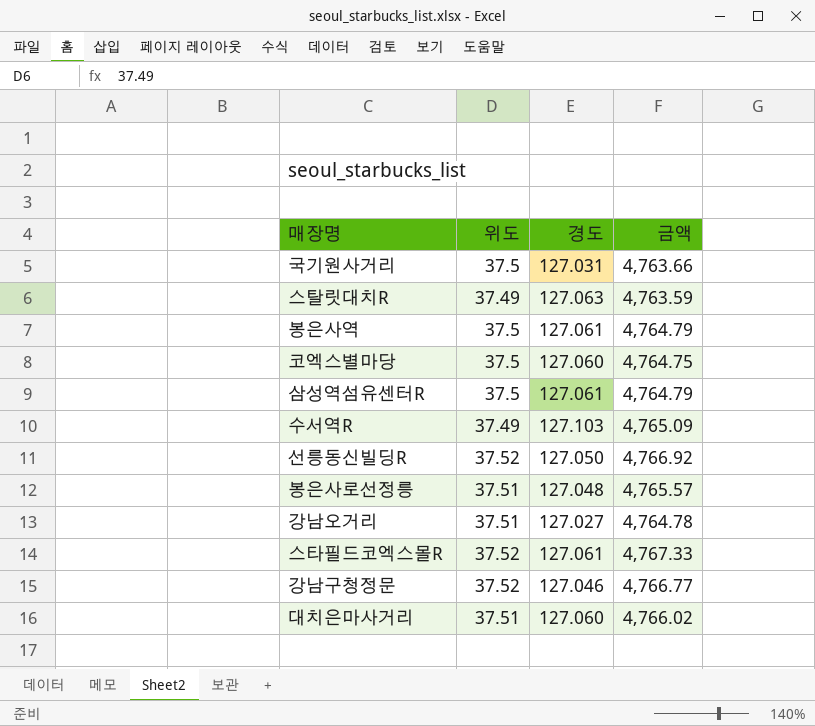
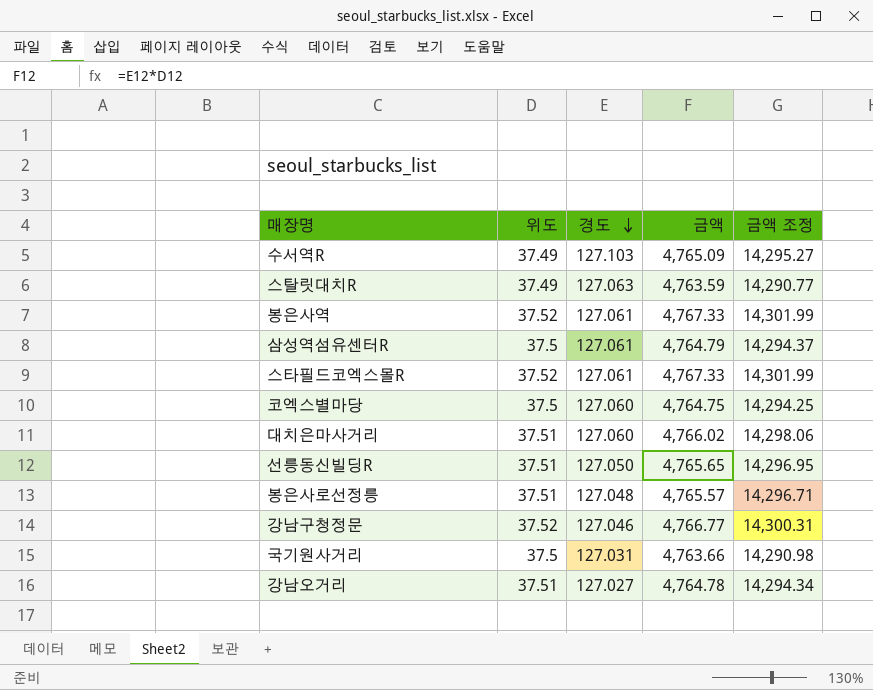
row order: none -> 경도 descending
column 금액 조정 | formula: none -> [금액] * 3
봉은사역 | 위도: 37.5 -> 37.52
봉은사역 | 금액: 4,764.79 -> 4,767.33
선릉동신빌딩R | 위도: 37.52 -> 37.51
선릉동신빌딩R | 금액: 4,766.92 -> 4,765.65

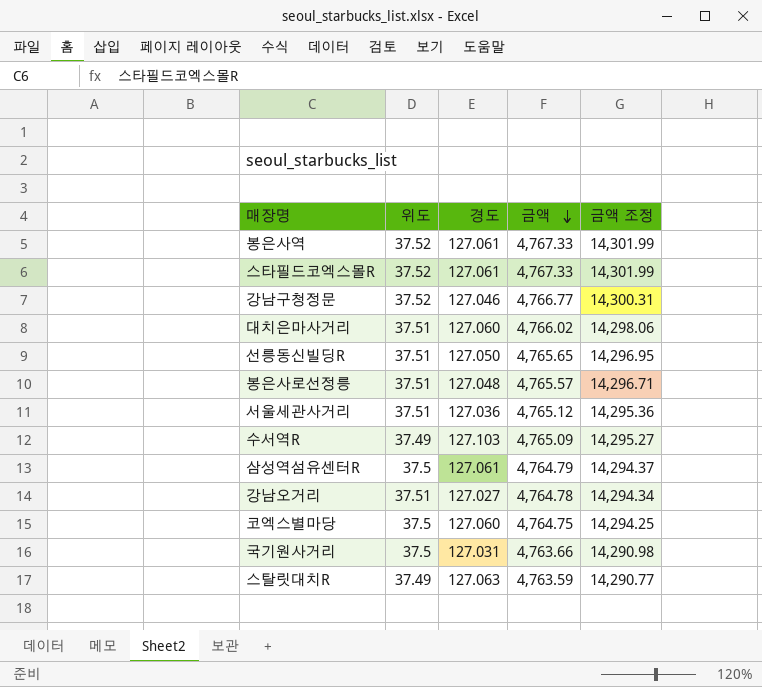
row order: 경도 descending -> 금액 descending
row 서울세관사거리: none -> 37.51 | 127.036 | 4,765.12 | 14,295.36

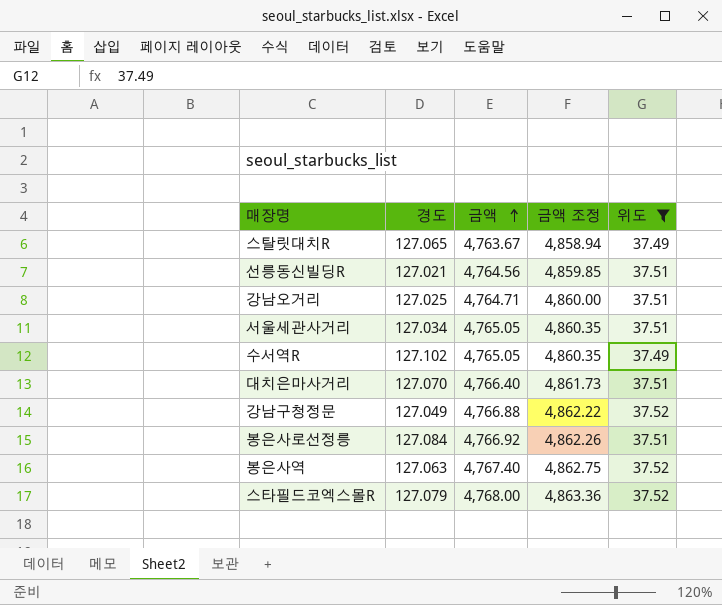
filter: none -> 위도 != 37.5
row order: 금액 descending -> 금액 ascending
column 금액 조정 | formula: [금액] * 3 -> [금액] * 1.02
column 위도 | position: 2 -> 5
스탈릿대치R | 경도: 127.063 -> 127.065
스탈릿대치R | 금액: 4,763.59 -> 4,763.67
선릉동신빌딩R | 경도: 127.050 -> 127.021
선릉동신빌딩R | 금액: 4,765.65 -> 4,764.56
강남오거리 | 경도: 127.027 -> 127.025
강남오거리 | 금액: 4,764.78 -> 4,764.71
서울세관사거리 | 경도: 127.036 -> 127.034
서울세관사거리 | 금액: 4,765.12 -> 4,765.05
수서역R | 경도: 127.103 -> 127.102
수서역R | 금액: 4,765.09 -> 4,765.05
대치은마사거리 | 경도: 127.060 -> 127.070
대치은마사거리 | 금액: 4,766.02 -> 4,766.40
강남구청정문 | 경도: 127.046 -> 127.049
강남구청정문 | 금액: 4,766.77 -> 4,766.88
봉은사로선정릉 | 경도: 127.048 -> 127.084
봉은사로선정릉 | 금액: 4,765.57 -> 4,766.92
봉은사역 | 경도: 127.061 -> 127.063
봉은사역 | 금액: 4,767.33 -> 4,767.40
스타필드코엑스몰R | 경도: 127.061 -> 127.079
스타필드코엑스몰R | 금액: 4,767.33 -> 4,768.00

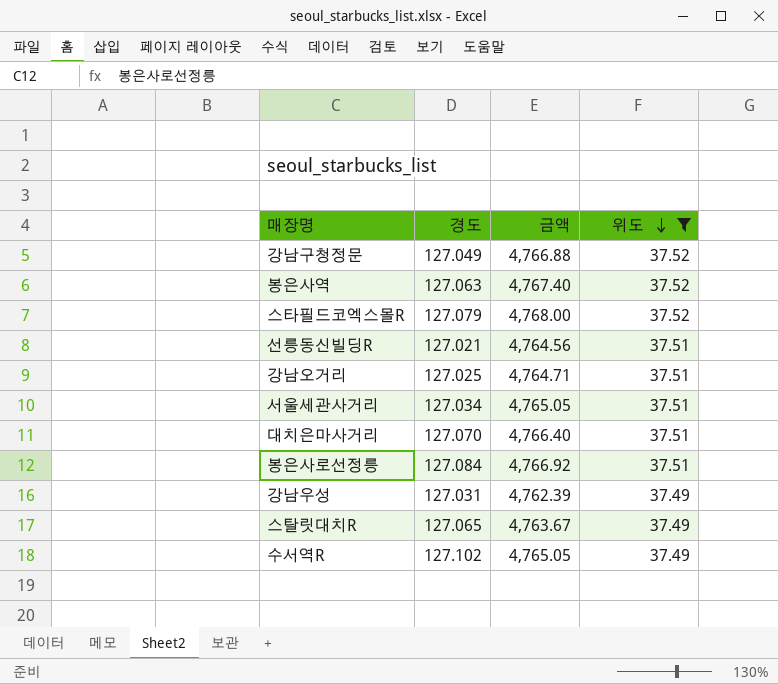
row order: 금액 ascending -> 위도 descending
column 금액 조정 | formula: [금액] * 1.02 -> none
row 강남우성: none -> 127.031 | 4,762.39 | 37.49

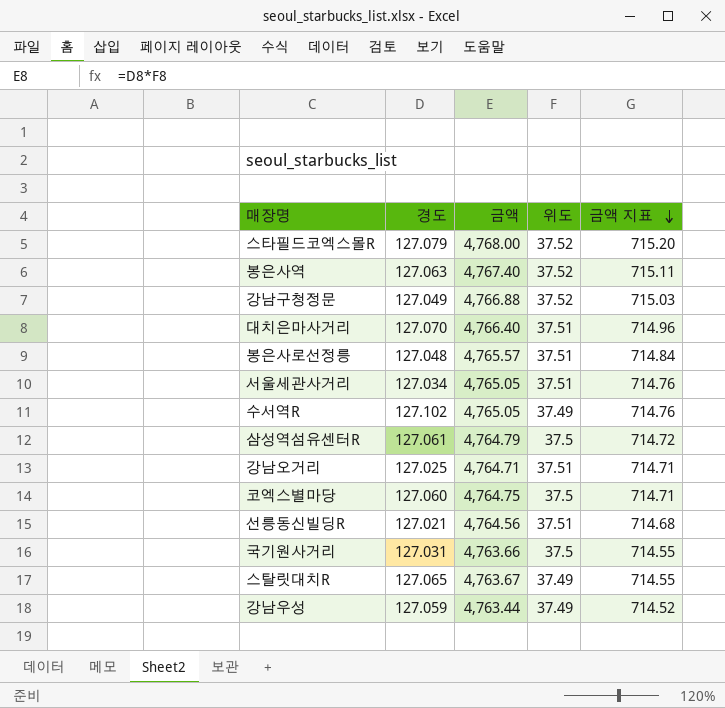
filter: 위도 != 37.5 -> none
row order: 위도 descending -> 금액 지표 descending
column 금액 지표 | formula: none -> [금액] * 0.15
봉은사로선정릉 | 경도: 127.084 -> 127.048
봉은사로선정릉 | 금액: 4,766.92 -> 4,765.57
강남우성 | 경도: 127.031 -> 127.059
강남우성 | 금액: 4,762.39 -> 4,763.44

